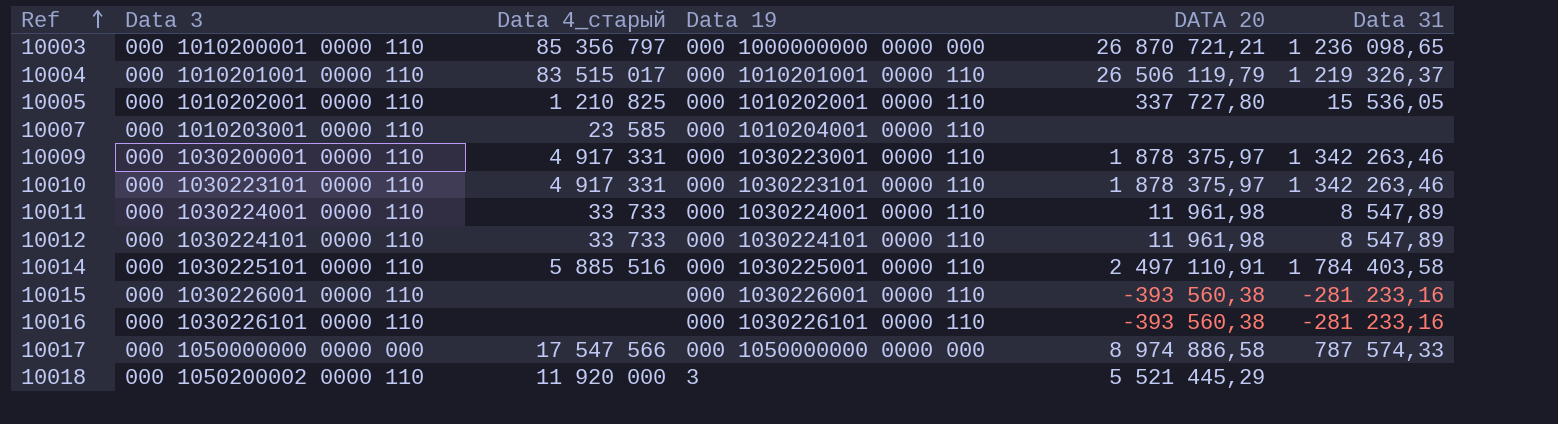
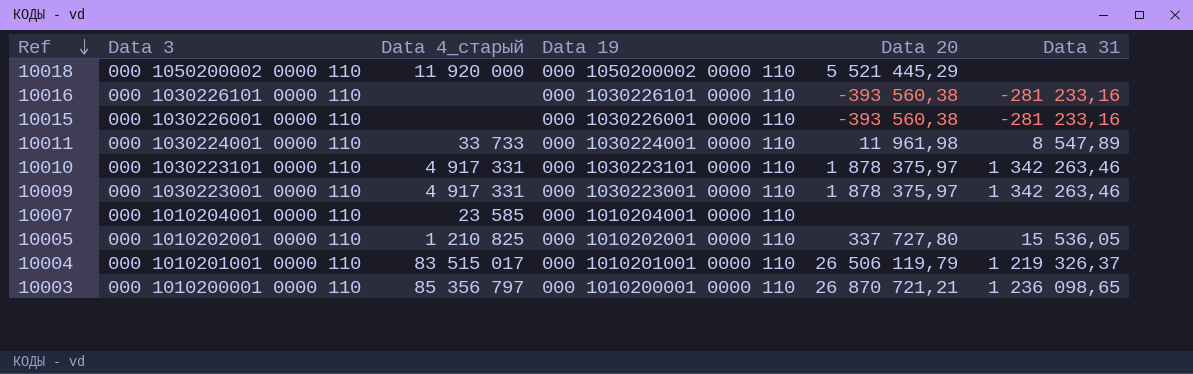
row order: Ref ascending -> Ref descending
column name: DATA 20 -> Data 20
row 10012: 000 1030224101 0000 110 | 33 733 | 000 1030224101 0000 110 | 11 961,98 | 8 547,89 -> none
row 10014: 000 1030225101 0000 110 | 5 885 516 | 000 1030225001 0000 110 | 2 497 110,91 | 1 784 403,58 -> none
row 10017: 000 1050000000 0000 000 | 17 547 566 | 000 1050000000 0000 000 | 8 974 886,58 | 787 574,33 -> none
10018 | Data 19: 3 -> 000 1050200002 0000 110
10009 | Data 3: 000 1030200001 0000 110 -> 000 1030223001 0000 110
10007 | Data 3: 000 1010203001 0000 110 -> 000 1010204001 0000 110
10003 | Data 19: 000 1000000000 0000 000 -> 000 1010200001 0000 110

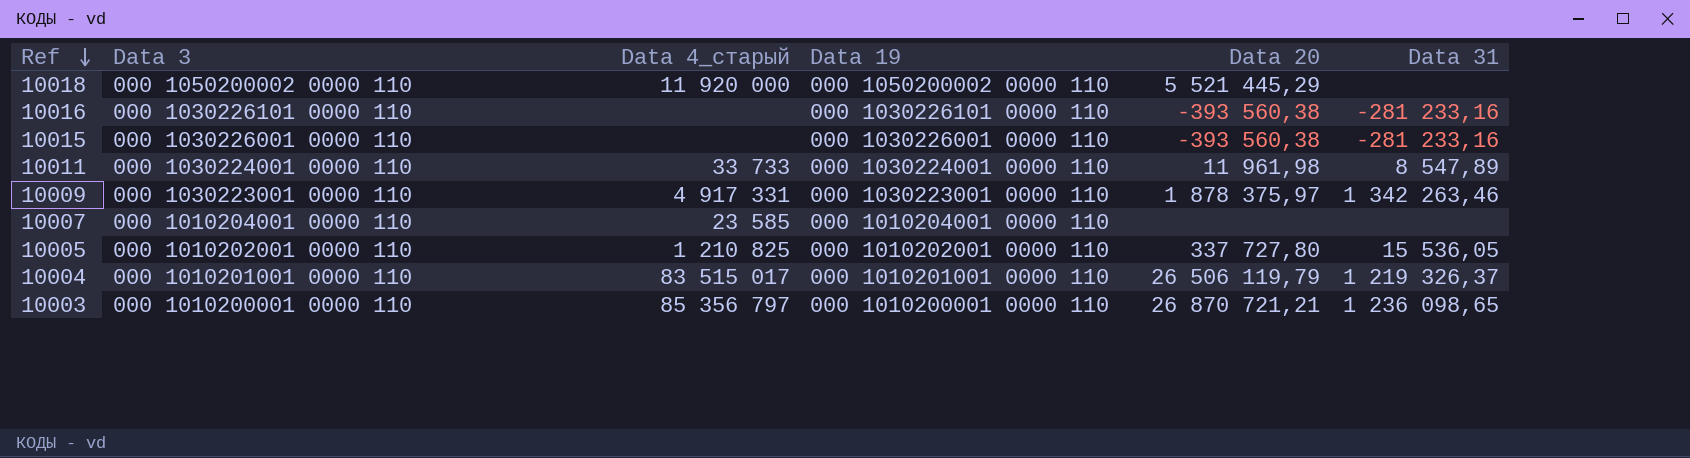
row 10010: 000 1030223101 0000 110 | 4 917 331 | 000 1030223101 0000 110 | 1 878 375,97 | 1 342 263,46 -> none

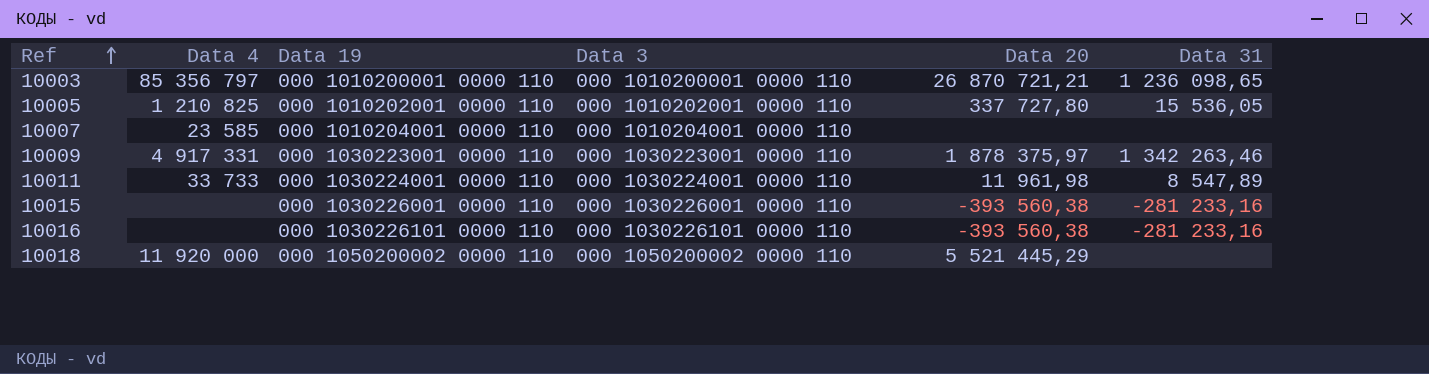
row order: Ref descending -> Ref ascending
column name: Data 4_старый -> Data 4
column Data 3 | position: 2 -> 4
row 10004: 000 1010201001 0000 110 | 83 515 017 | 000 1010201001 0000 110 | 26 506 119,79 | 1 219 326,37 -> none

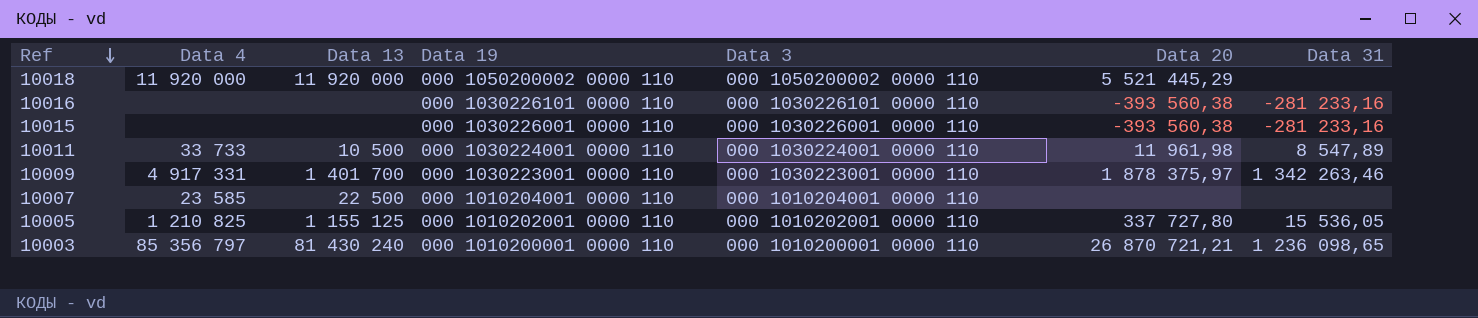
row order: Ref ascending -> Ref descending
column Data 13 | position: none -> 3

